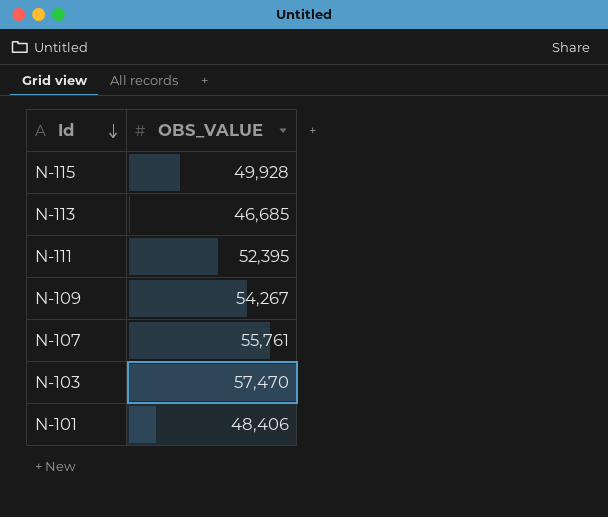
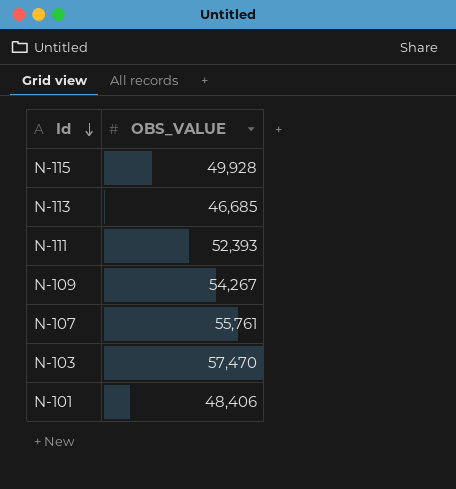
N-111 | OBS_VALUE: 52,395 -> 52,393

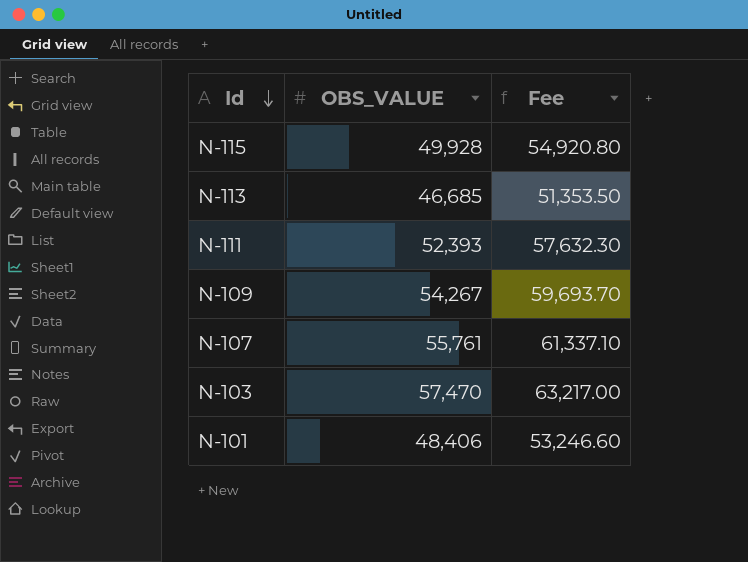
column Fee | formula: none -> [OBS_VALUE] * 1.1

